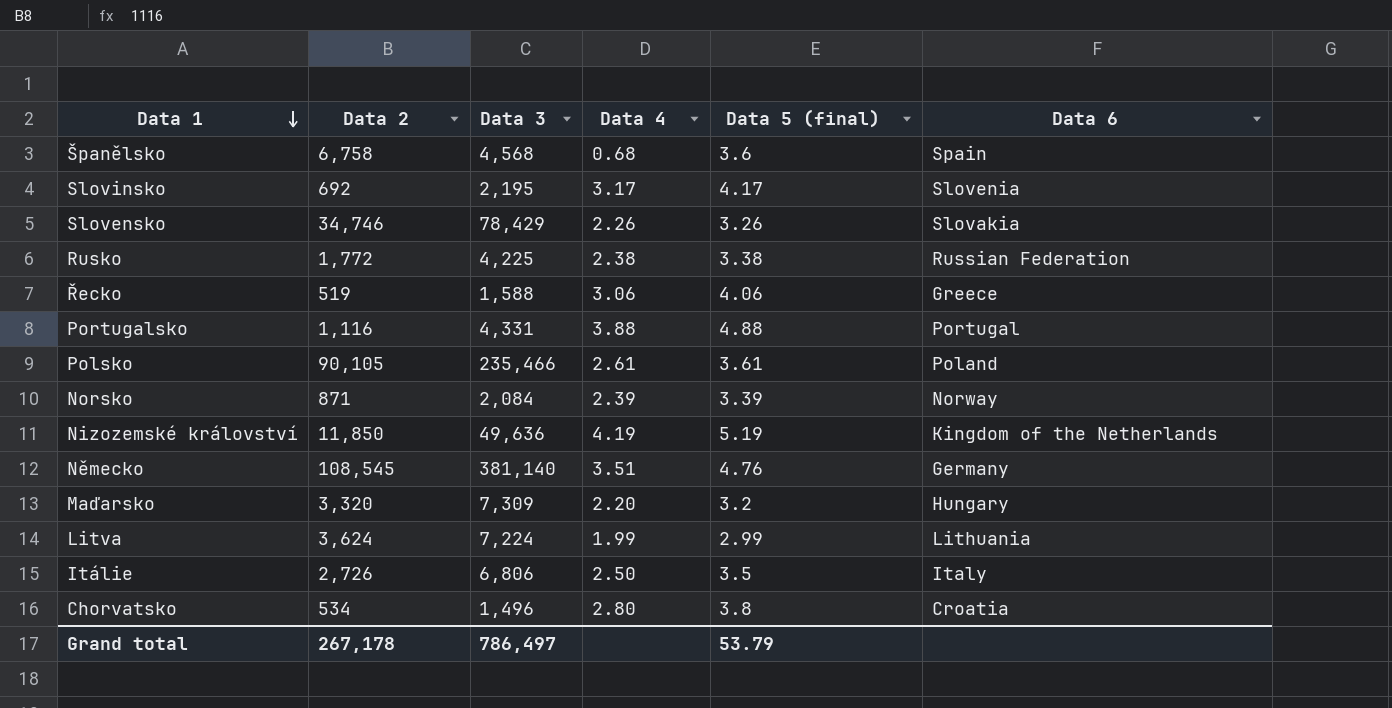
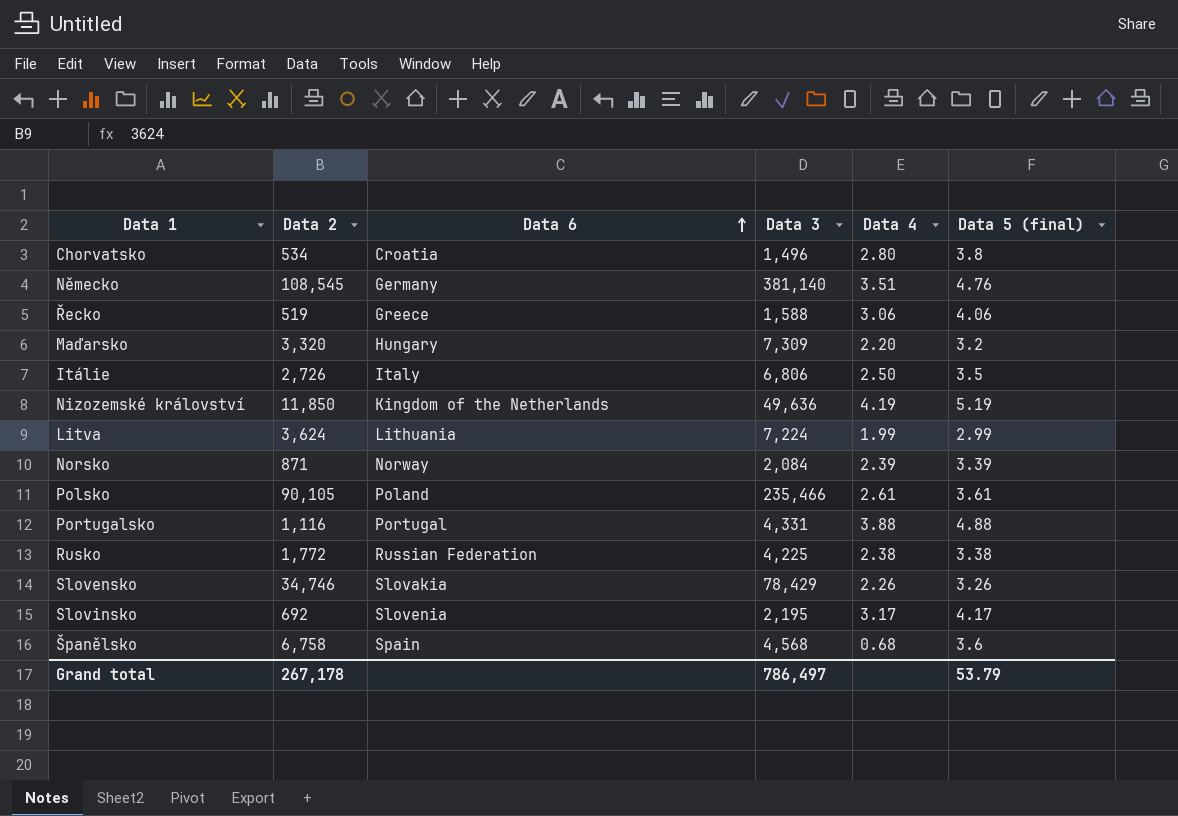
row order: Data 1 descending -> Data 6 ascending
column Data 6 | position: 6 -> 3

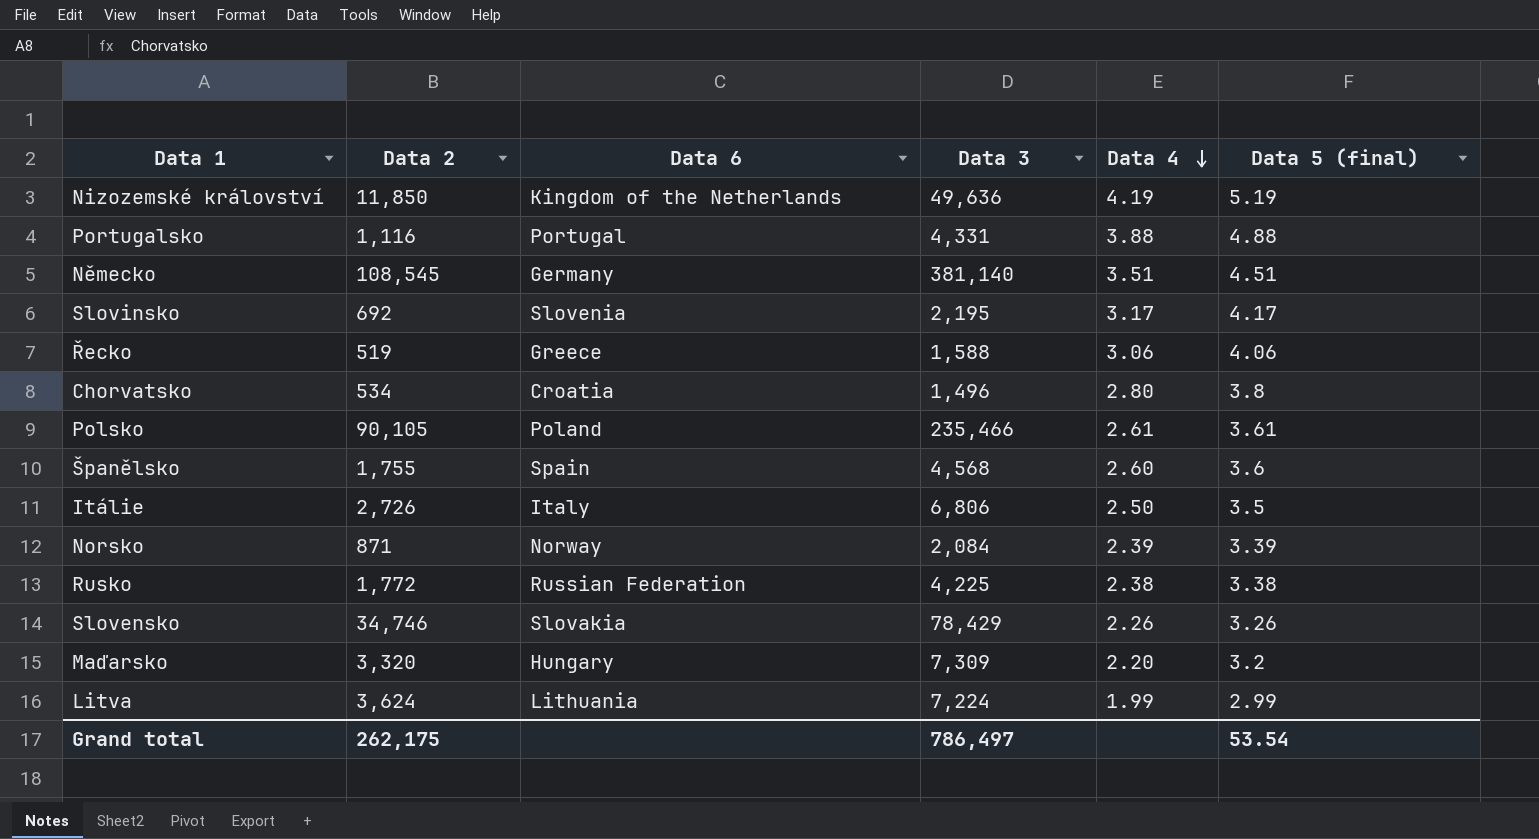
row order: Data 6 ascending -> Data 4 descending
Německo | Data 5 (final): 4.76 -> 4.51
Španělsko | Data 2: 6,758 -> 1,755
Španělsko | Data 4: 0.68 -> 2.60
Grand total | Data 2: 267,178 -> 262,175
Grand total | Data 5 (final): 53.79 -> 53.54

